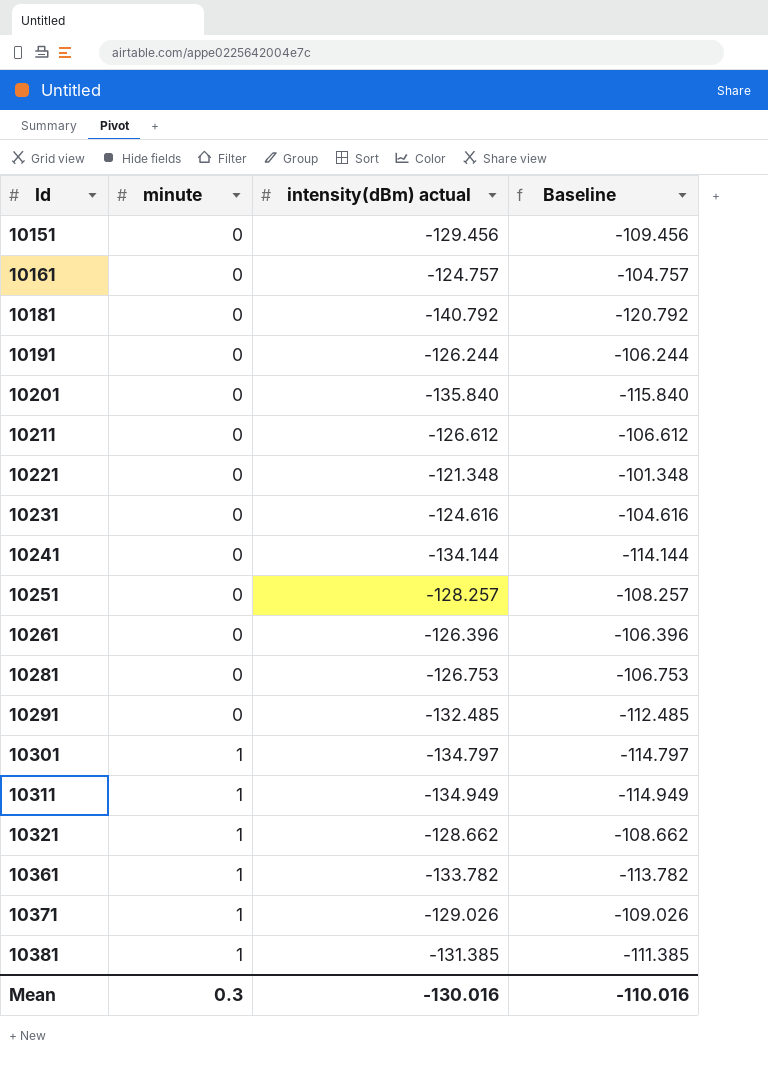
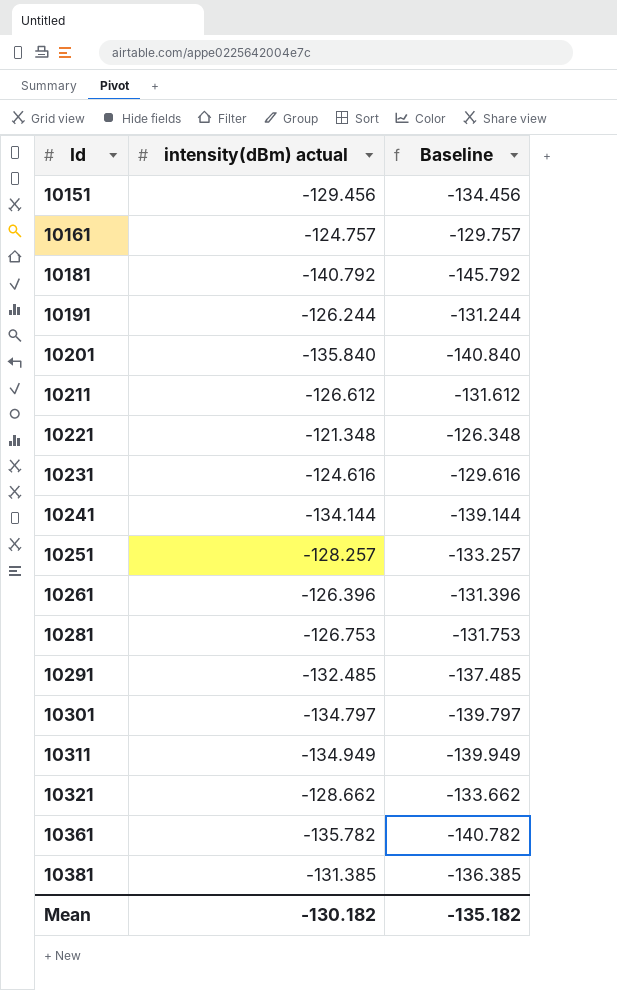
column minute | position: 2 -> none
column Baseline | formula: [intensity(dBm) actual] + 20 -> [intensity(dBm) actual] - 5
row 10371: 1 | -129.026 | -109.026 -> none
10361 | intensity(dBm) actual: -133.782 -> -135.782
Mean | intensity(dBm) actual: -130.016 -> -130.182
Mean | Baseline: -110.016 -> -135.182

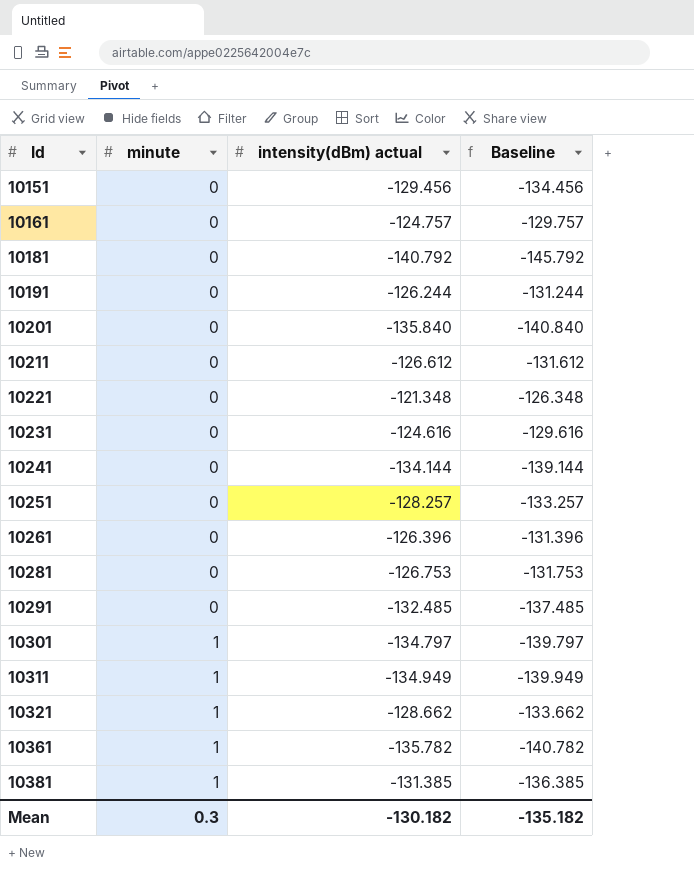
column minute | position: none -> 2

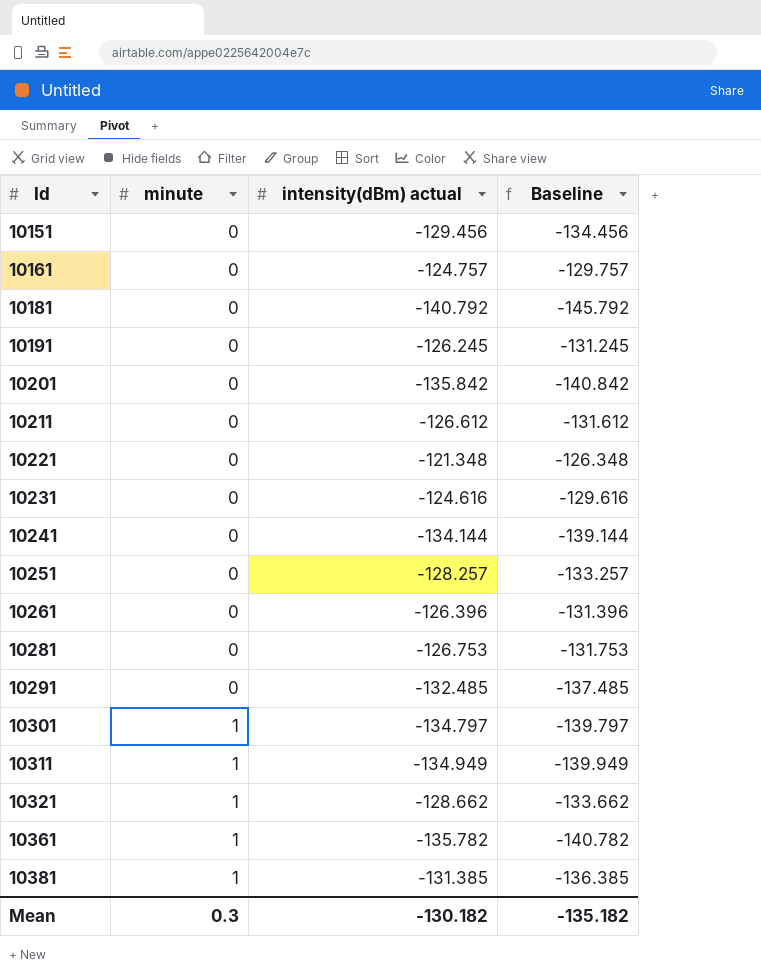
10191 | intensity(dBm) actual: -126.244 -> -126.245
10191 | Baseline: -131.244 -> -131.245
10201 | intensity(dBm) actual: -135.840 -> -135.842
10201 | Baseline: -140.840 -> -140.842

